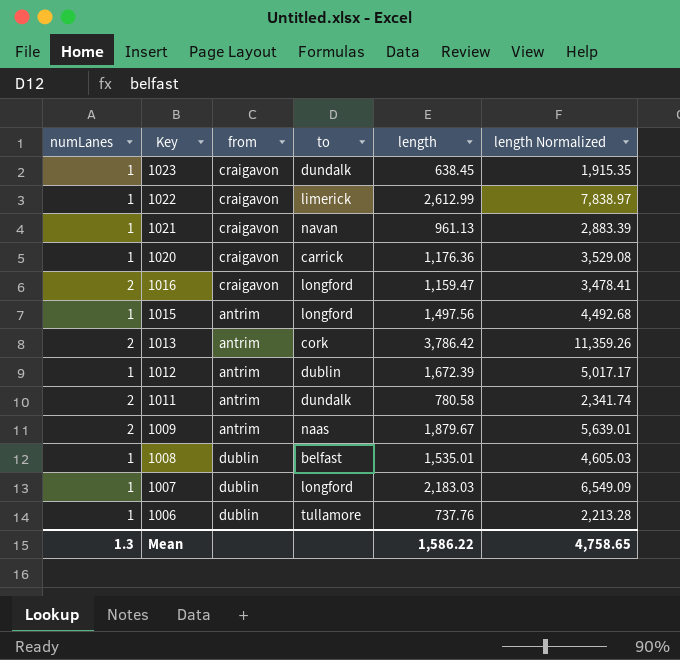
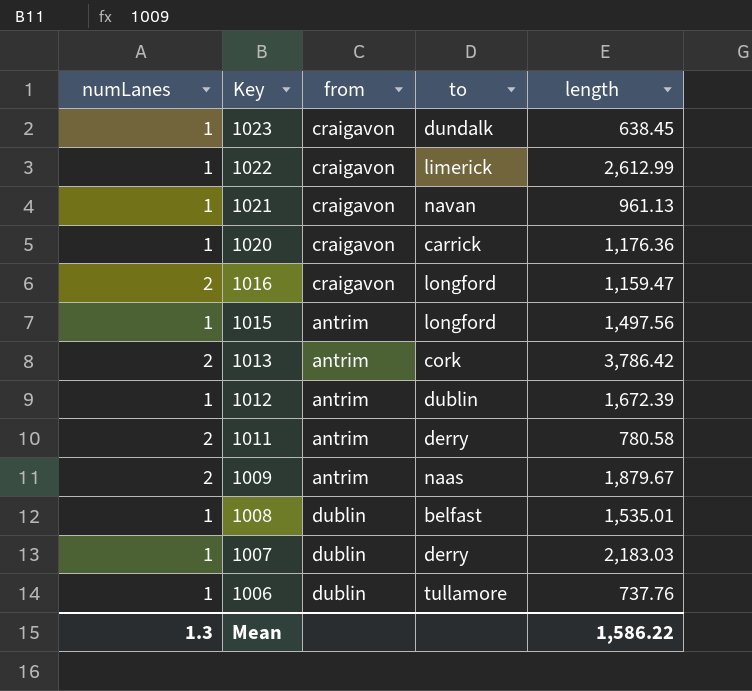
column length Normalized | formula: [length] * 3 -> none
1011 | to: dundalk -> derry
1007 | to: longford -> derry

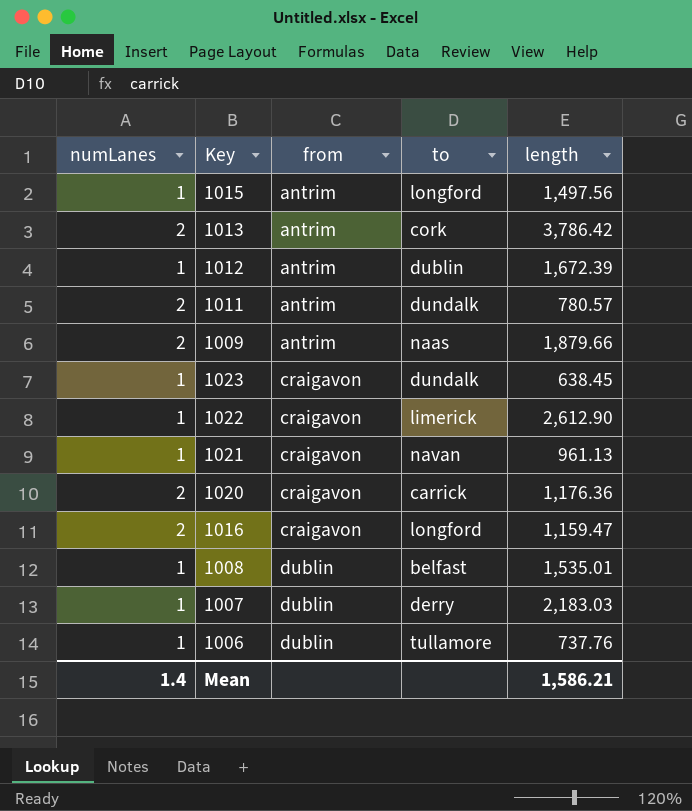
row order: Key descending -> from ascending
1011 | to: derry -> dundalk
1011 | length: 780.58 -> 780.57
1009 | length: 1,879.67 -> 1,879.66
1022 | length: 2,612.99 -> 2,612.90
1020 | numLanes: 1 -> 2
Mean | numLanes: 1.3 -> 1.4
Mean | length: 1,586.22 -> 1,586.21

